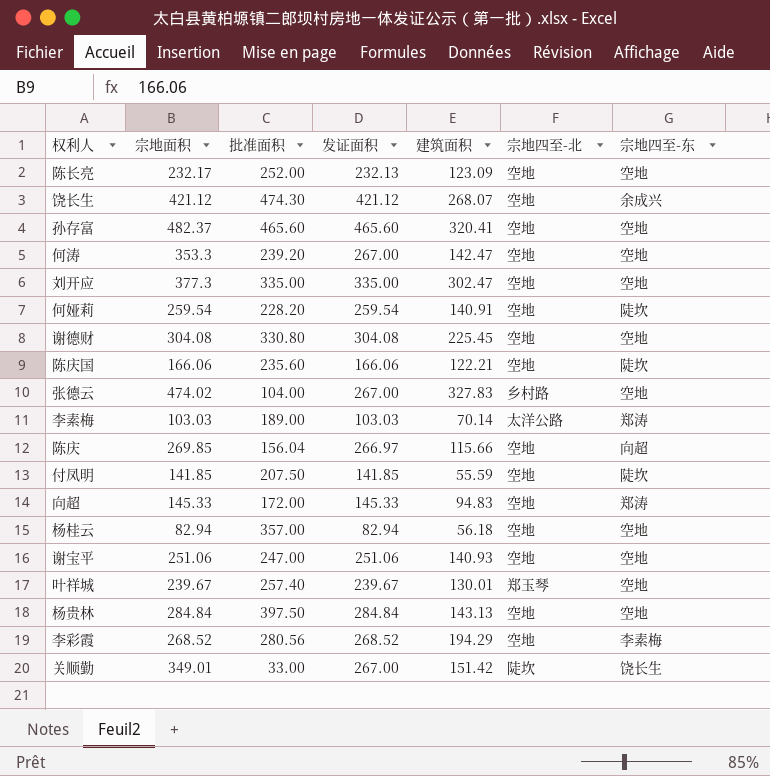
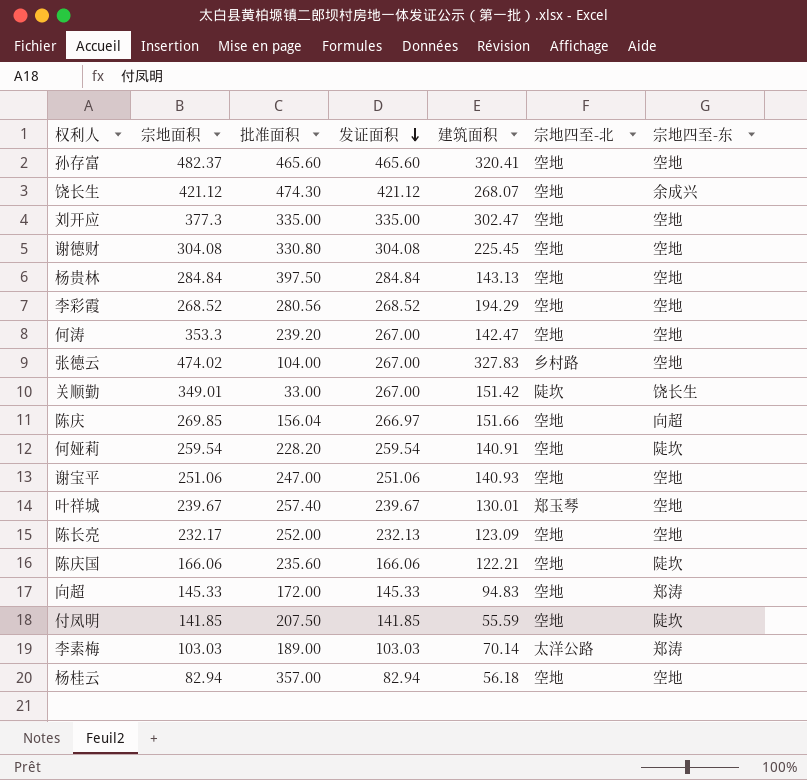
row order: none -> 发证面积 descending
李彩霞 | 宗地四至-东: 李素梅 -> 空地
陈庆 | 建筑面积: 115.66 -> 151.66

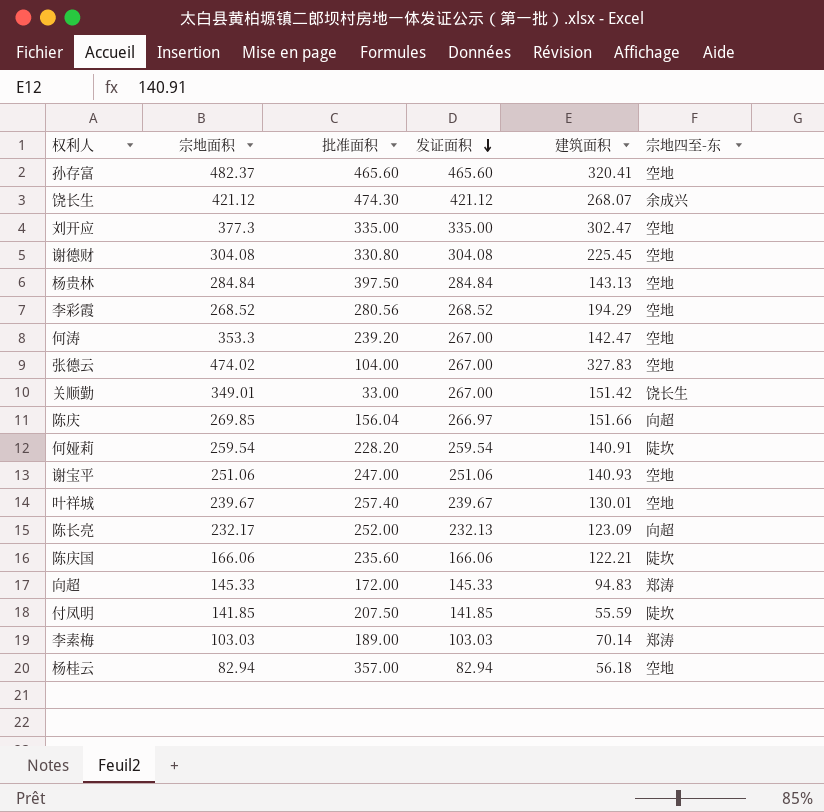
column 宗地四至-北 | position: 6 -> none
陈长亮 | 宗地四至-东: 空地 -> 向超

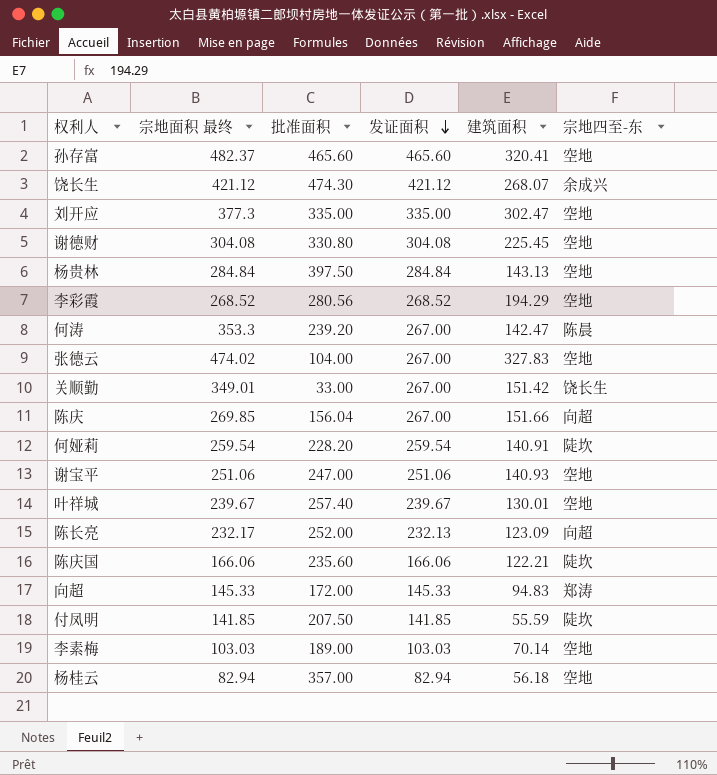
column name: 宗地面积 -> 宗地面积 最终
何涛 | 宗地四至-东: 空地 -> 陈晨
陈庆 | 发证面积: 266.97 -> 267.00
李素梅 | 宗地四至-东: 郑涛 -> 空地

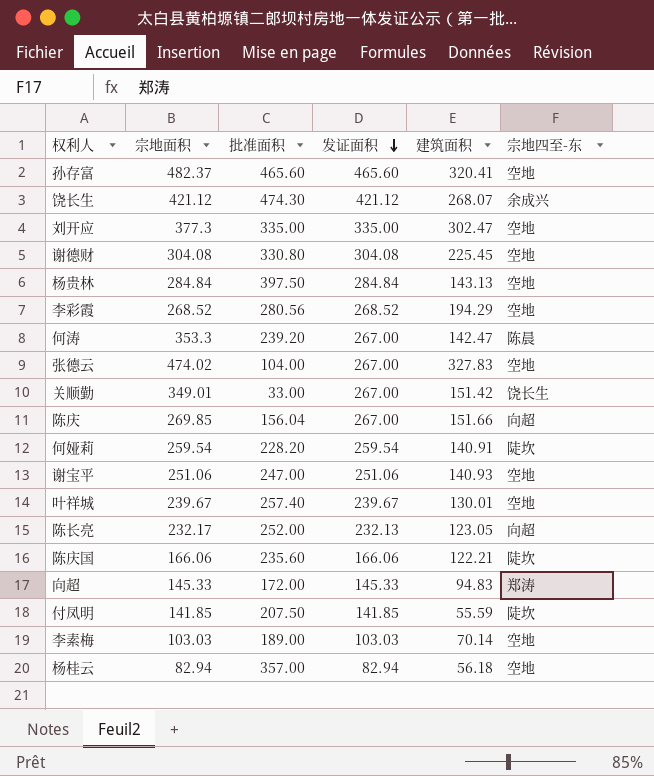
column name: 宗地面积 最终 -> 宗地面积
陈长亮 | 建筑面积: 123.09 -> 123.05

